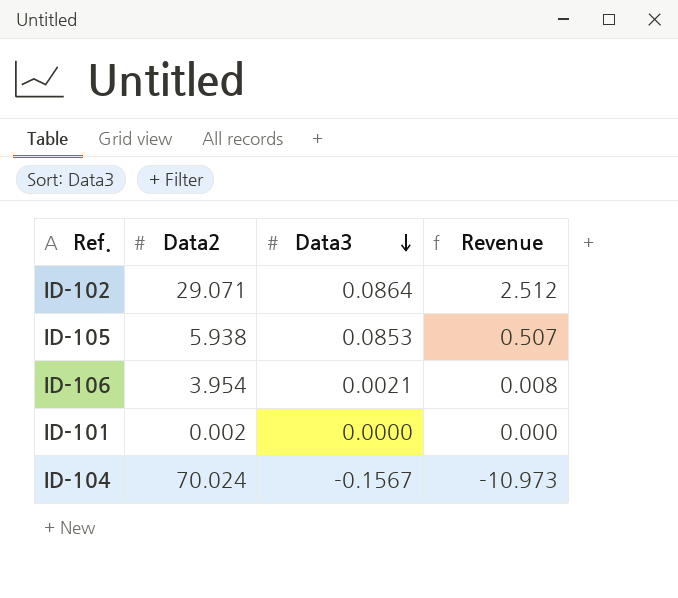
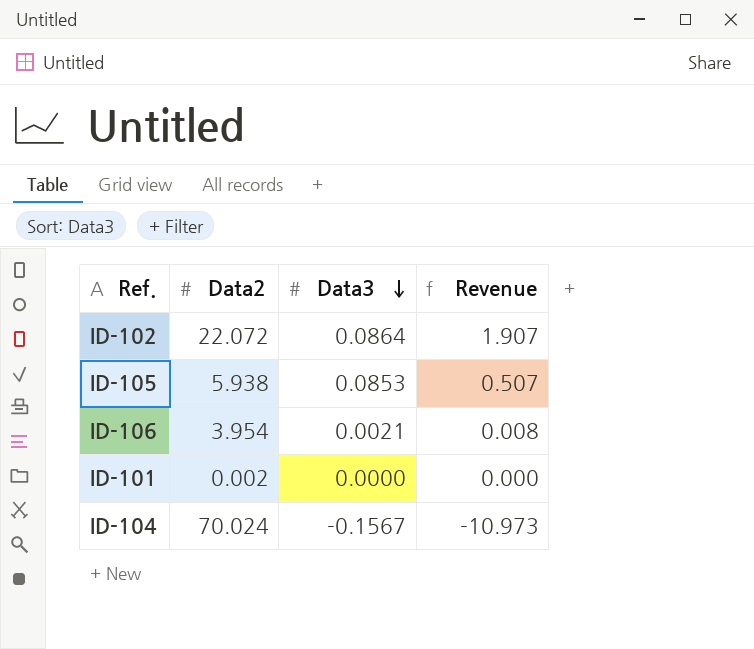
ID-102 | Data2: 29.071 -> 22.072
ID-102 | Revenue: 2.512 -> 1.907

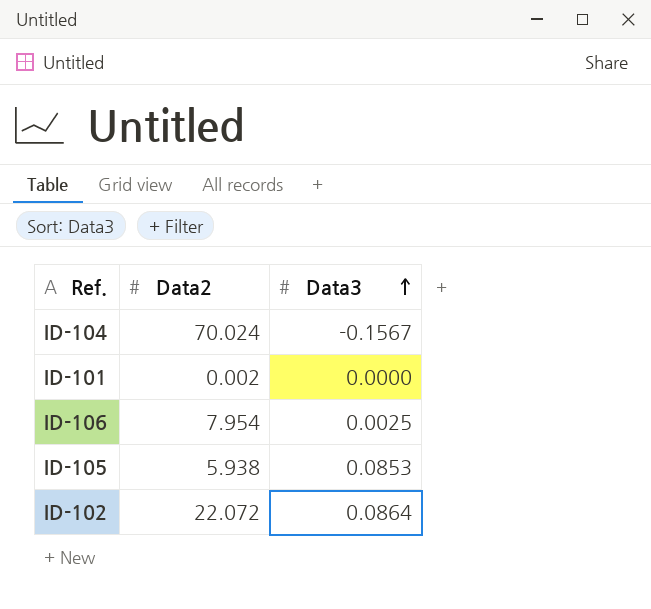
row order: Data3 descending -> Data3 ascending
column Revenue | formula: [Data2] * [Data3] -> none
ID-106 | Data2: 3.954 -> 7.954
ID-106 | Data3: 0.0021 -> 0.0025

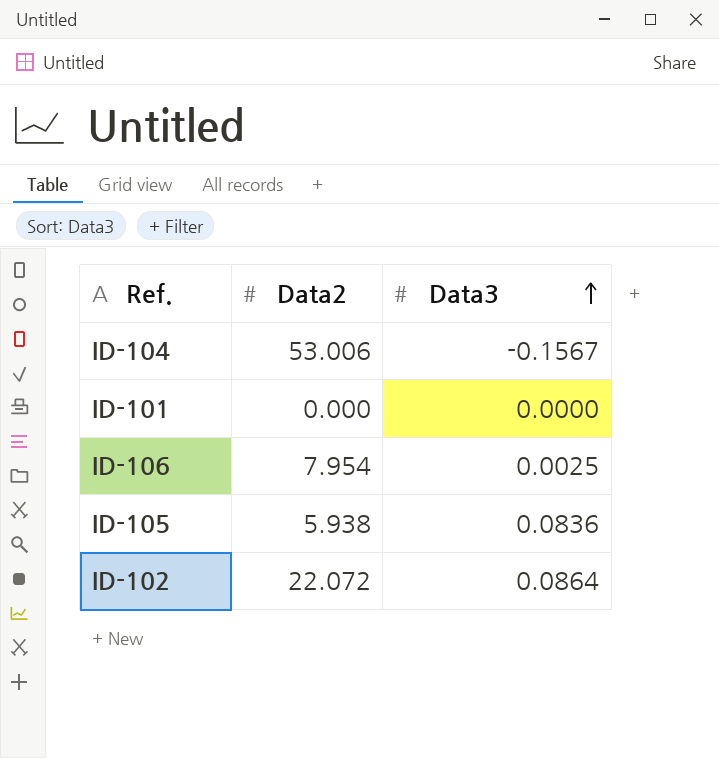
ID-104 | Data2: 70.024 -> 53.006
ID-101 | Data2: 0.002 -> 0.000
ID-105 | Data3: 0.0853 -> 0.0836

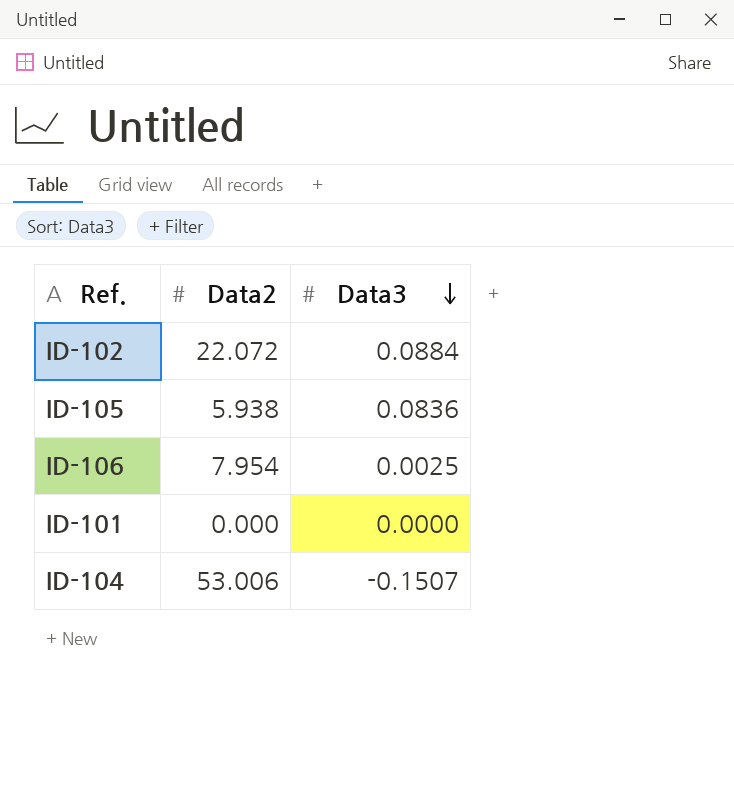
row order: Data3 ascending -> Data3 descending
ID-102 | Data3: 0.0864 -> 0.0884
ID-104 | Data3: -0.1567 -> -0.1507

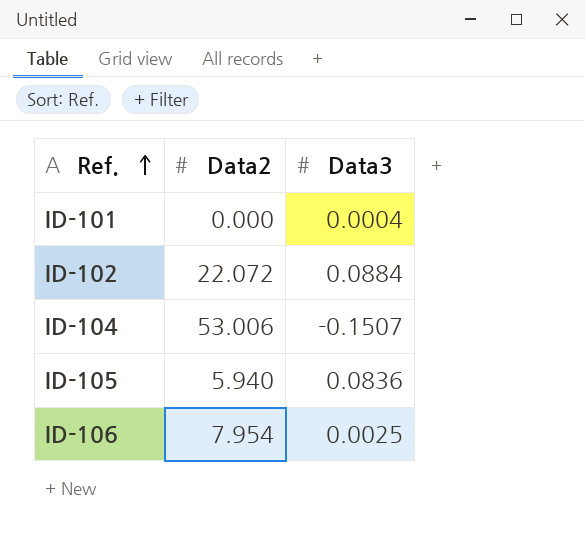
row order: Data3 descending -> Ref. ascending
ID-101 | Data3: 0.0000 -> 0.0004
ID-105 | Data2: 5.938 -> 5.940

